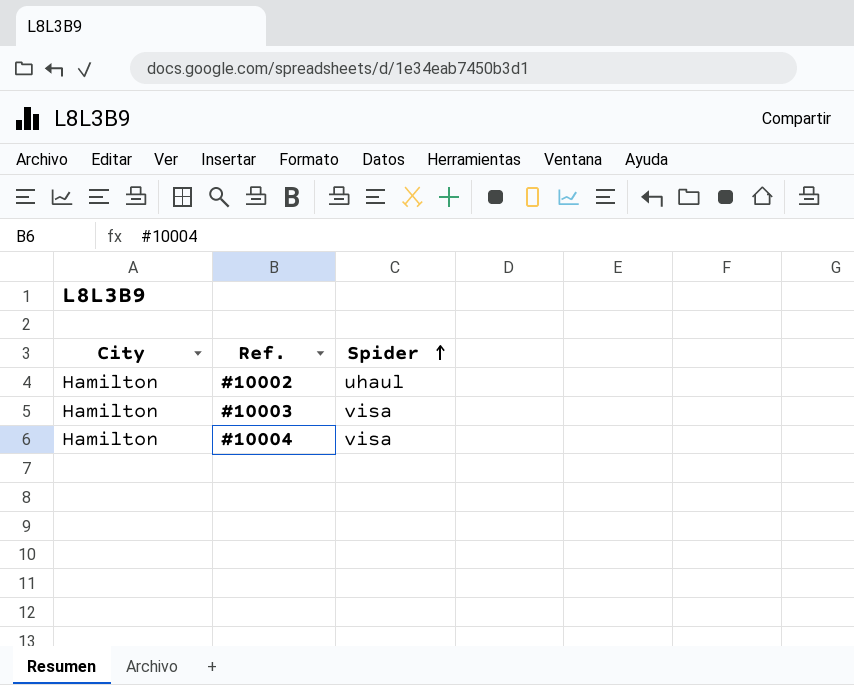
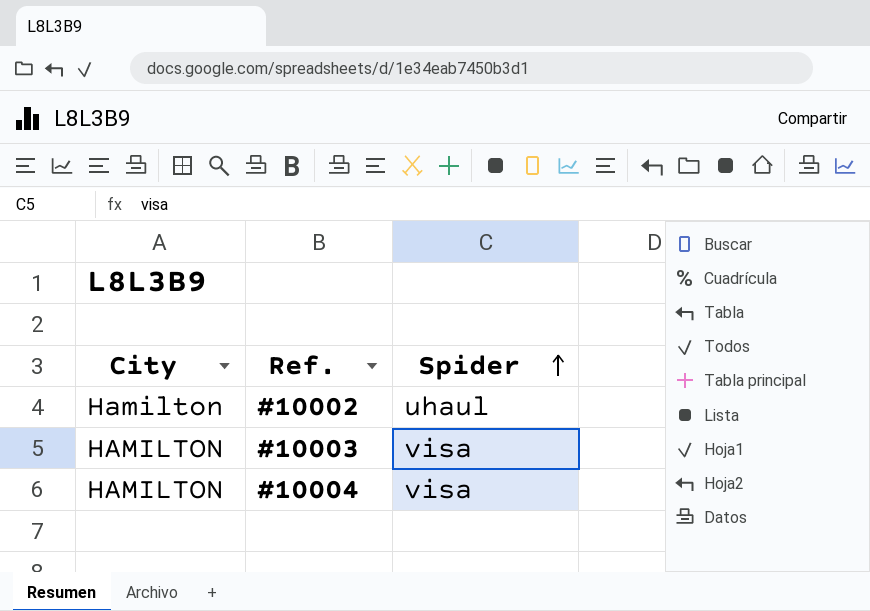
#10003 | City: Hamilton -> HAMILTON
#10004 | City: Hamilton -> HAMILTON

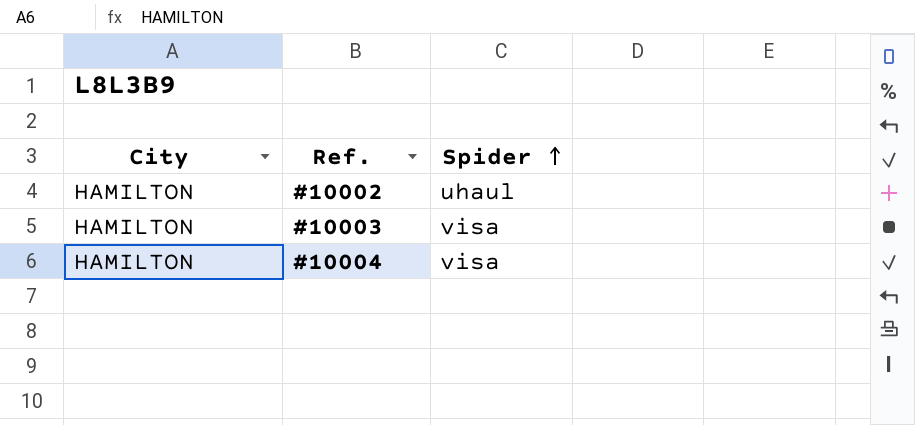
#10002 | City: Hamilton -> HAMILTON

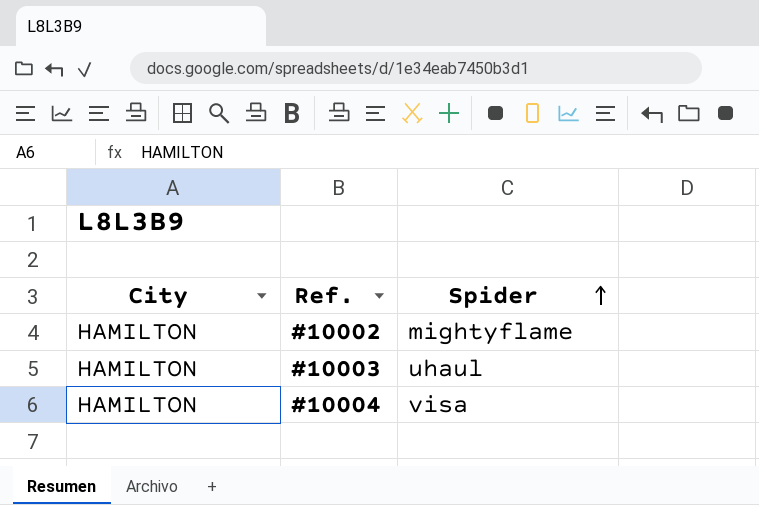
#10002 | Spider: uhaul -> mightyflame
#10003 | Spider: visa -> uhaul

